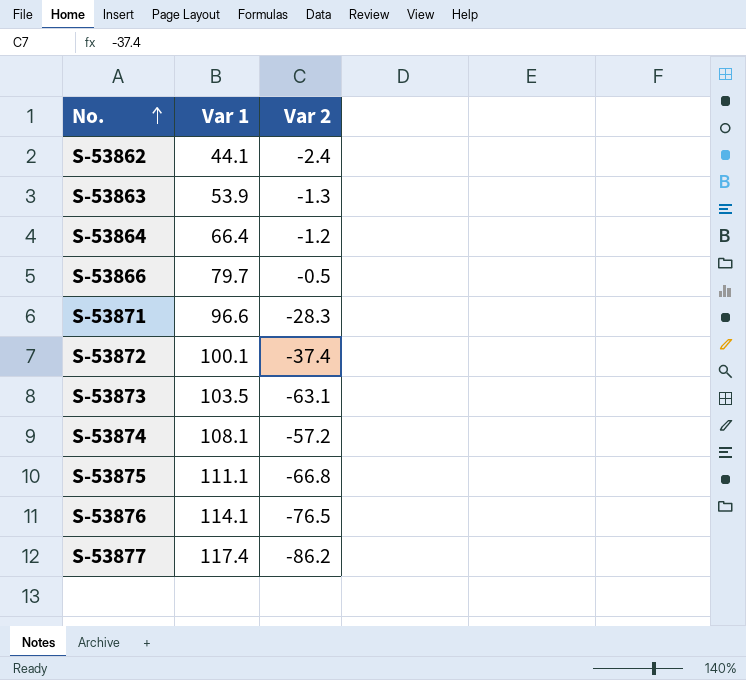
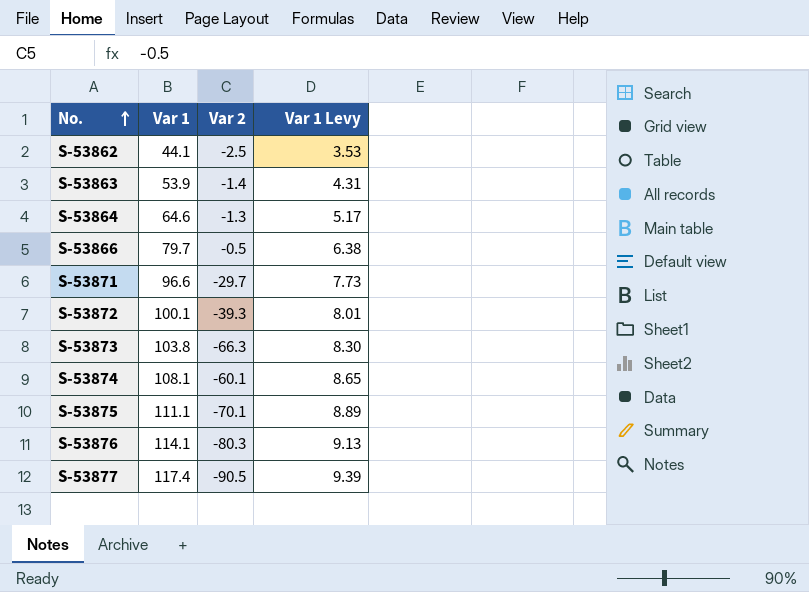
column Var 1 Levy | formula: none -> [Var 1] * 0.08
S-53862 | Var 2: -2.4 -> -2.5
S-53863 | Var 2: -1.3 -> -1.4
S-53864 | Var 1: 66.4 -> 64.6
S-53864 | Var 2: -1.2 -> -1.3
S-53871 | Var 2: -28.3 -> -29.7
S-53872 | Var 2: -37.4 -> -39.3
S-53873 | Var 1: 103.5 -> 103.8
S-53873 | Var 2: -63.1 -> -66.3
S-53874 | Var 2: -57.2 -> -60.1
S-53875 | Var 2: -66.8 -> -70.1
S-53876 | Var 2: -76.5 -> -80.3
S-53877 | Var 2: -86.2 -> -90.5

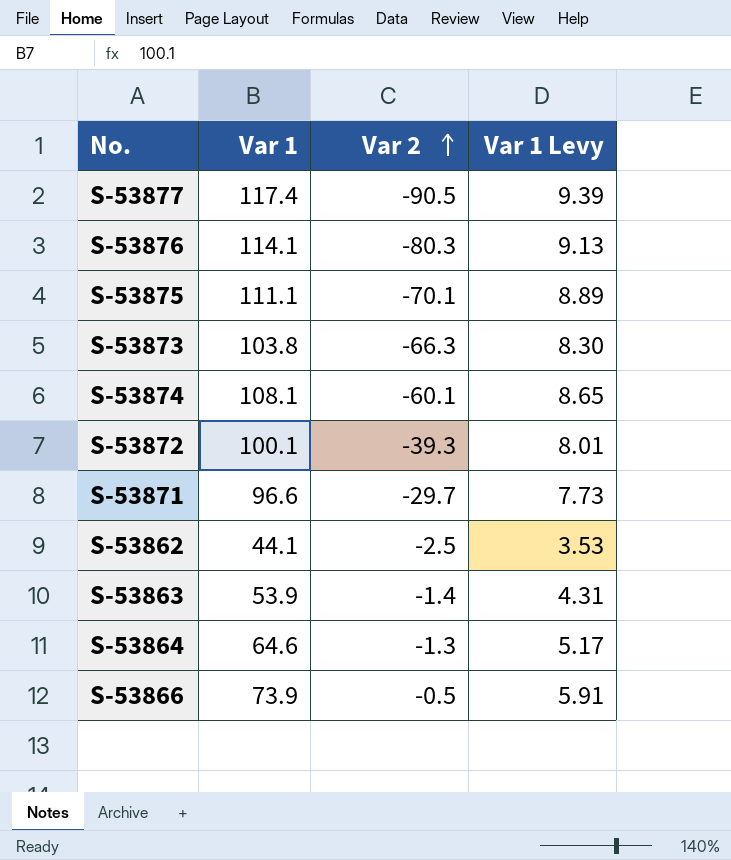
row order: No. ascending -> Var 2 ascending
S-53866 | Var 1: 79.7 -> 73.9
S-53866 | Var 1 Levy: 6.38 -> 5.91

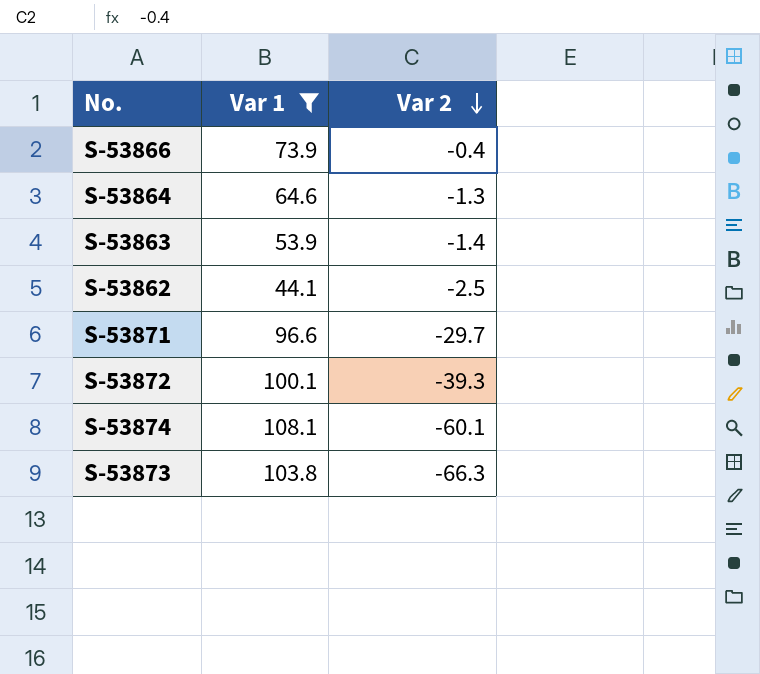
filter: none -> Var 1 <= 108.1
row order: Var 2 ascending -> Var 2 descending
column Var 1 Levy | formula: [Var 1] * 0.08 -> none
S-53866 | Var 2: -0.5 -> -0.4

